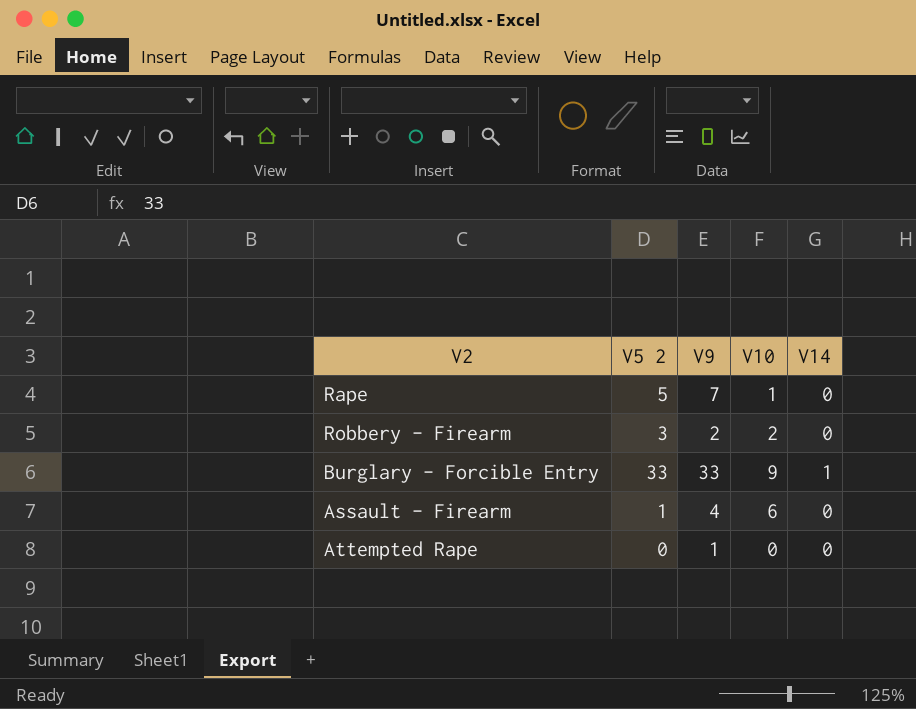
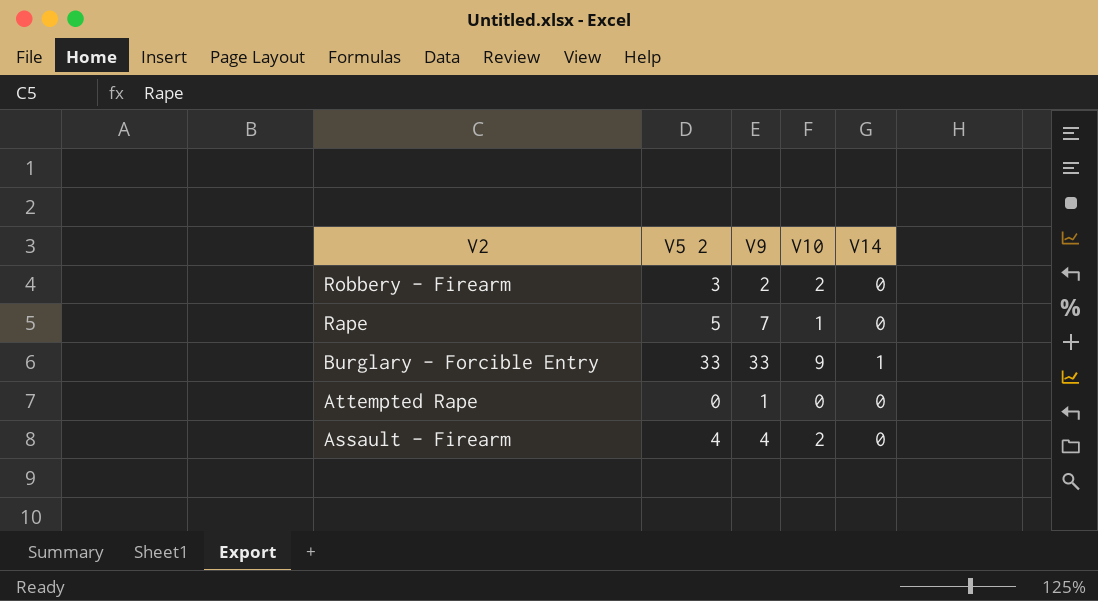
row order: none -> V2 descending
Assault - Firearm | V5 2: 1 -> 4
Assault - Firearm | V10: 6 -> 2

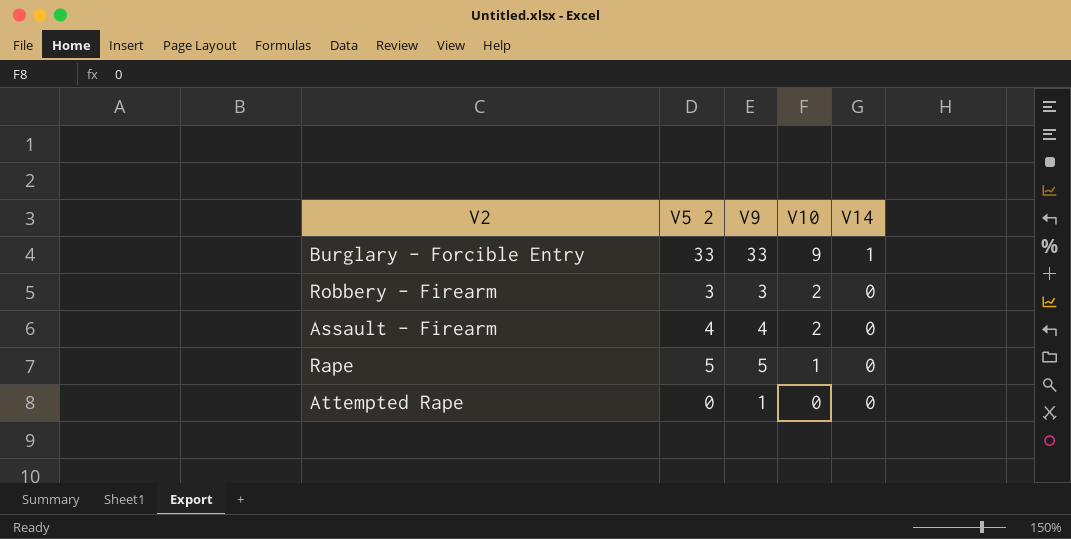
row order: V2 descending -> V10 descending
Robbery - Firearm | V9: 2 -> 3
Rape | V9: 7 -> 5

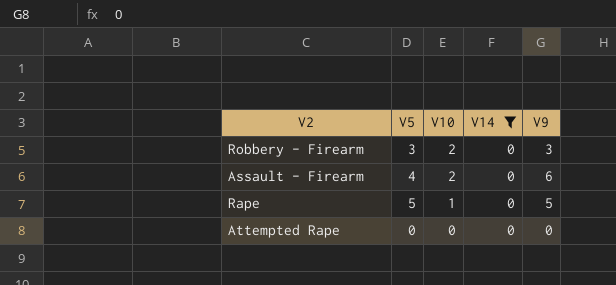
filter: none -> V14 = 0
column name: V5 2 -> V5
column V9 | position: 3 -> 5
Assault - Firearm | V9: 4 -> 6
Attempted Rape | V9: 1 -> 0

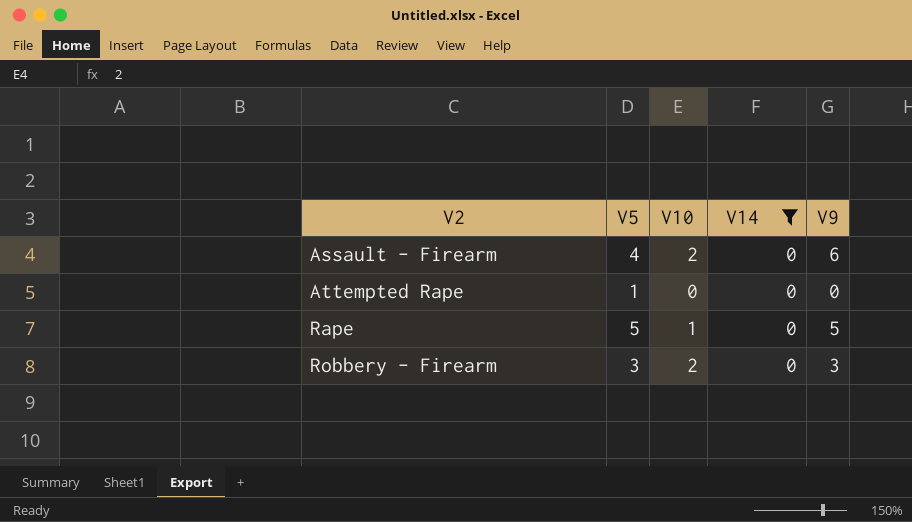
row order: V10 descending -> V2 ascending
Attempted Rape | V5: 0 -> 1

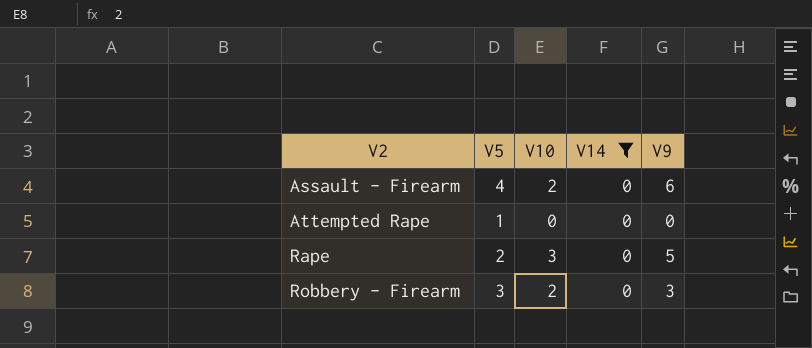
Rape | V5: 5 -> 2
Rape | V10: 1 -> 3

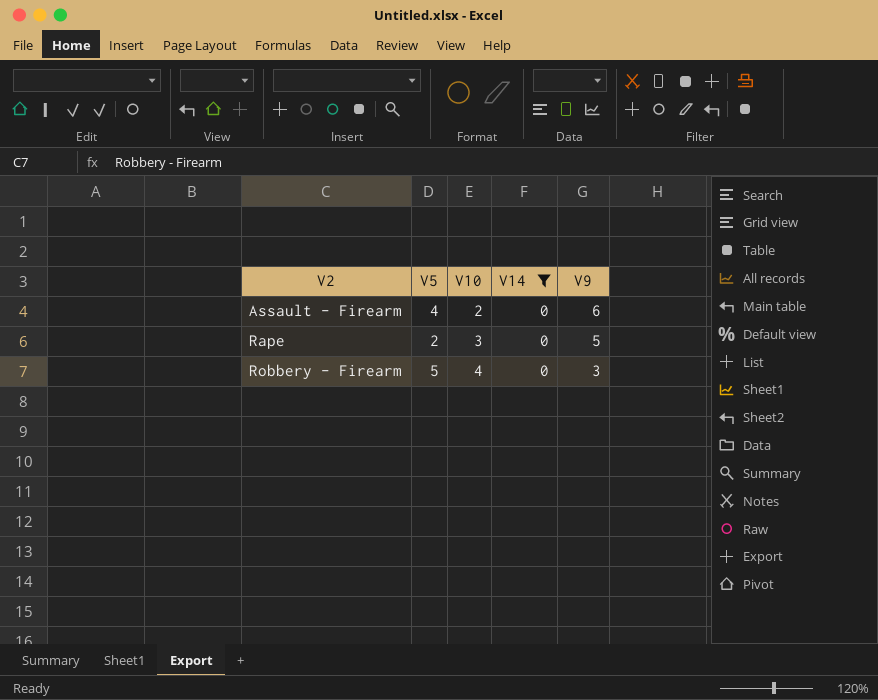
row Attempted Rape: 1 | 0 | 0 | 0 -> none
Robbery - Firearm | V5: 3 -> 5
Robbery - Firearm | V10: 2 -> 4

